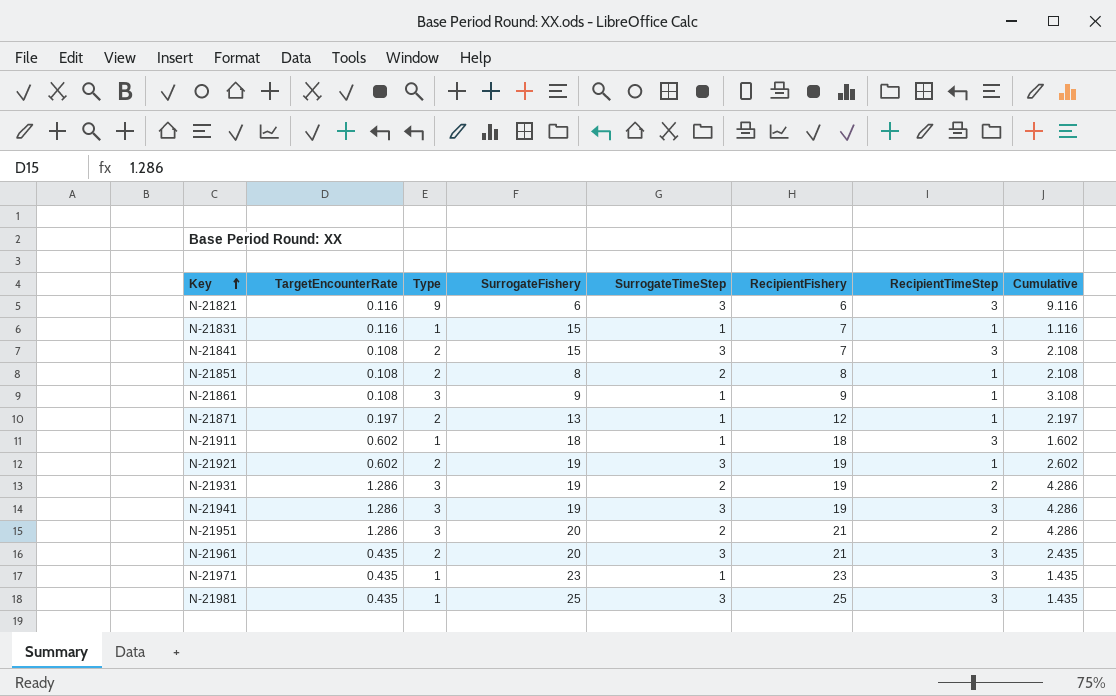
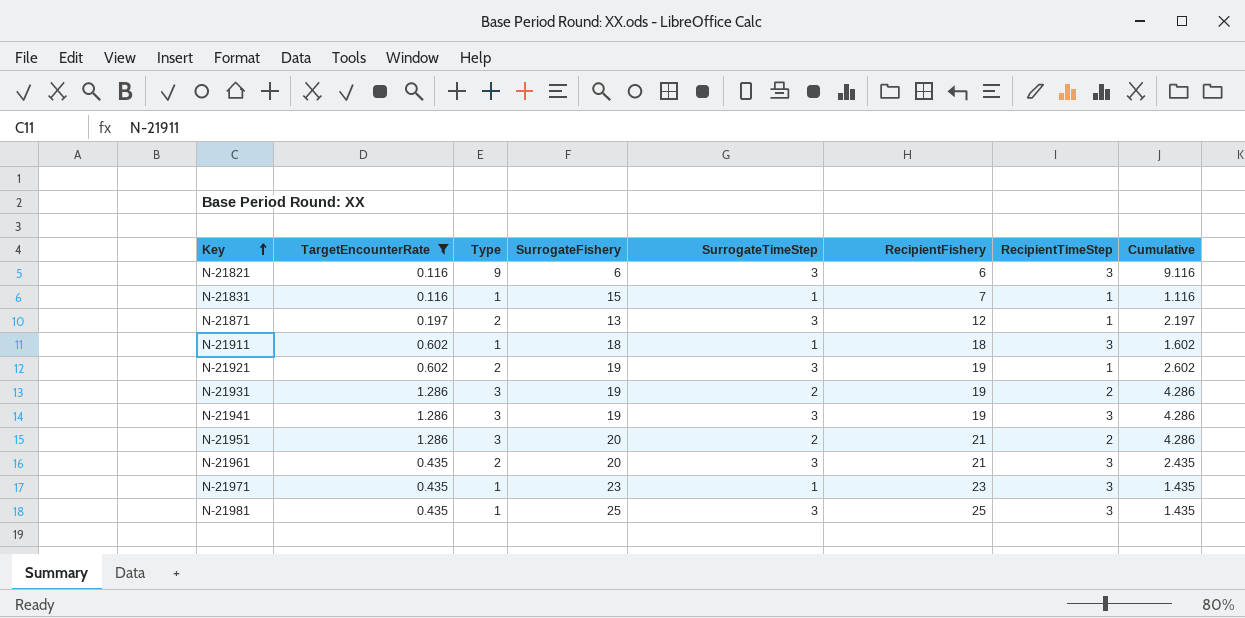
filter: none -> TargetEncounterRate != 0.108
N-21871 | SurrogateTimeStep: 1 -> 3

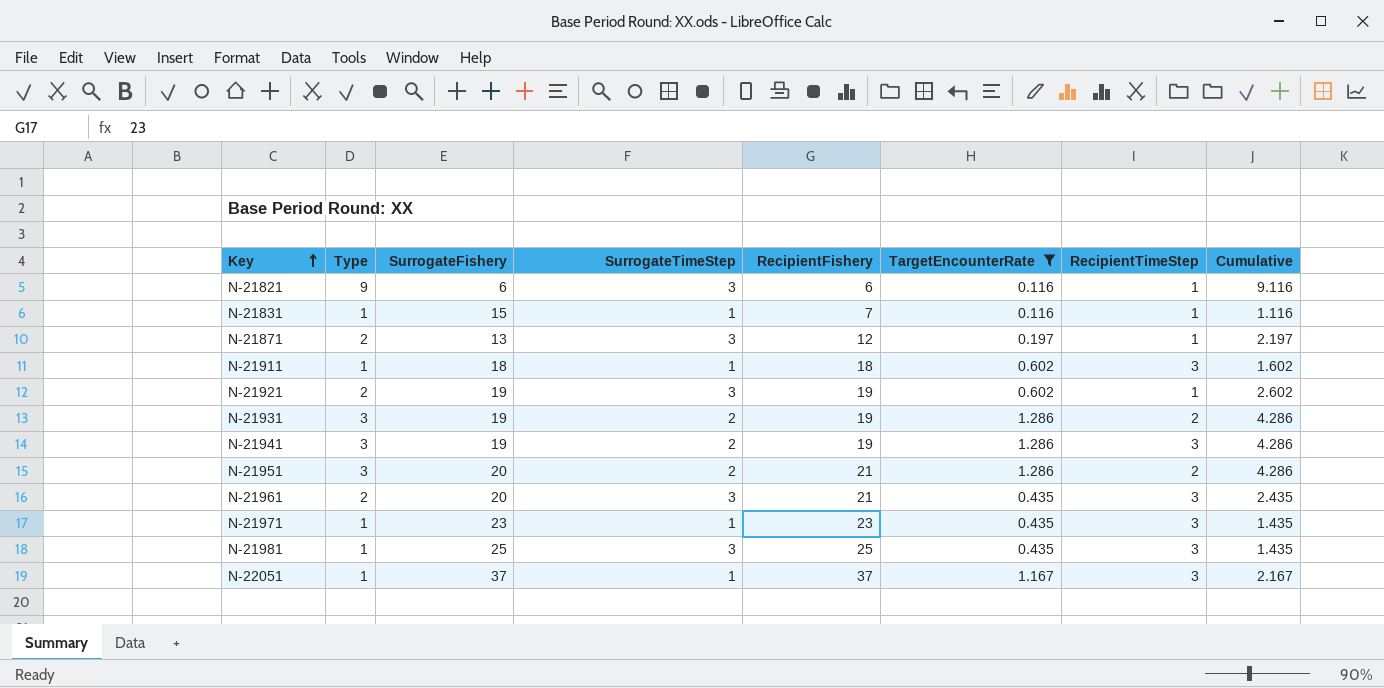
column TargetEncounterRate | position: 2 -> 6
N-21821 | RecipientTimeStep: 3 -> 1
N-21941 | SurrogateTimeStep: 3 -> 2
row N-22051: none -> 1 | 37 | 1 | 37 | 1.167 | 3 | 2.167

